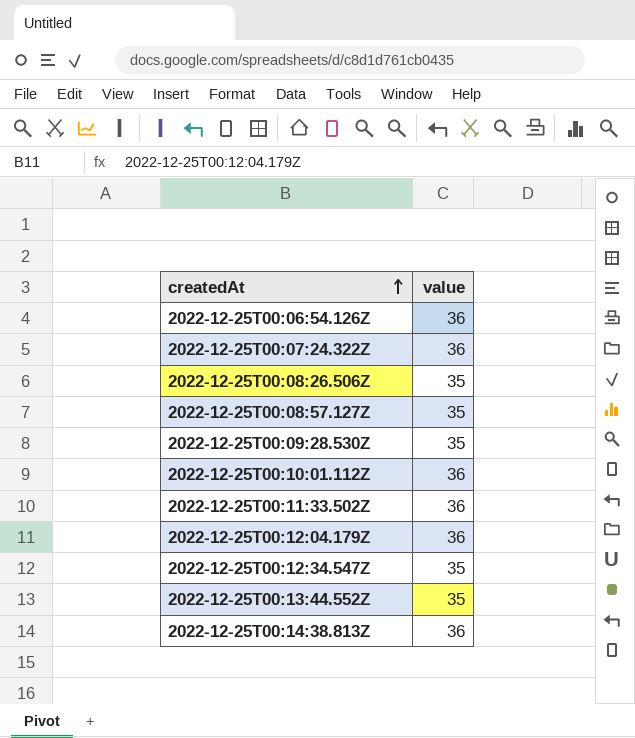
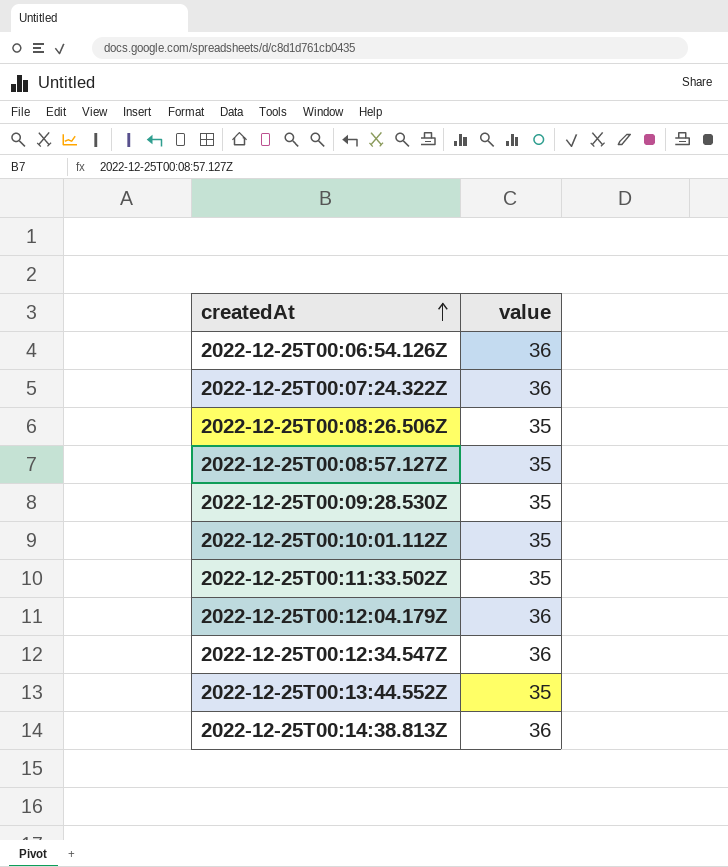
2022-12-25T00:10:01.112Z | value: 36 -> 35
2022-12-25T00:11:33.502Z | value: 36 -> 35
2022-12-25T00:12:34.547Z | value: 35 -> 36

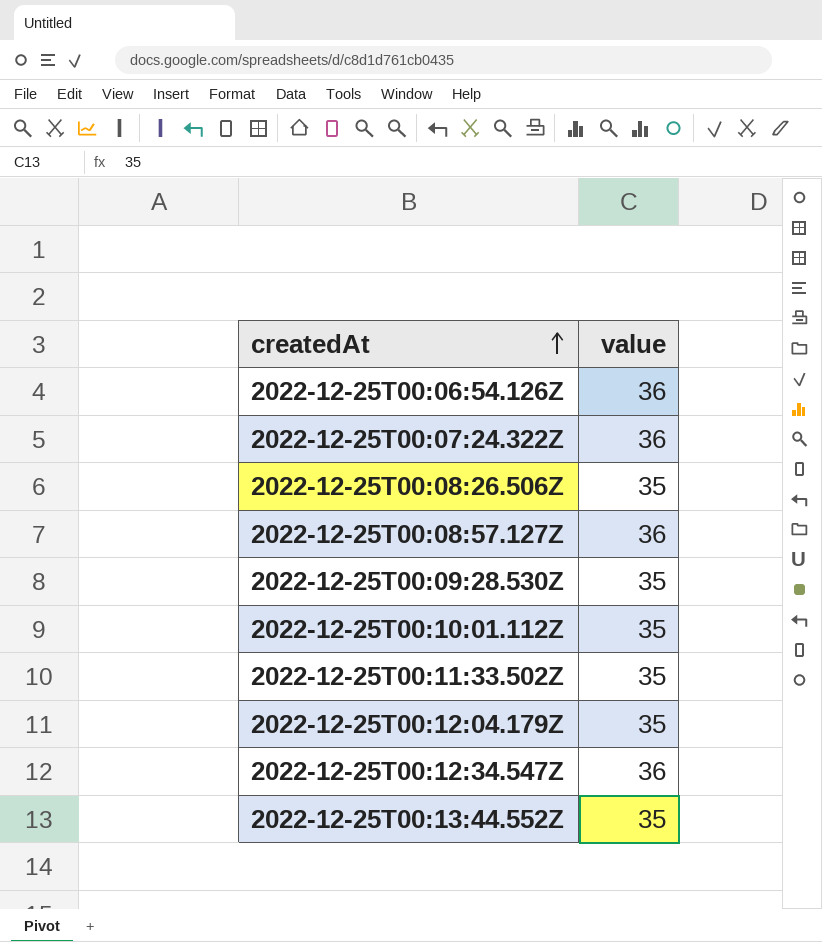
row 2022-12-25T00:14:38.813Z: 36 -> none
2022-12-25T00:08:57.127Z | value: 35 -> 36
2022-12-25T00:12:04.179Z | value: 36 -> 35

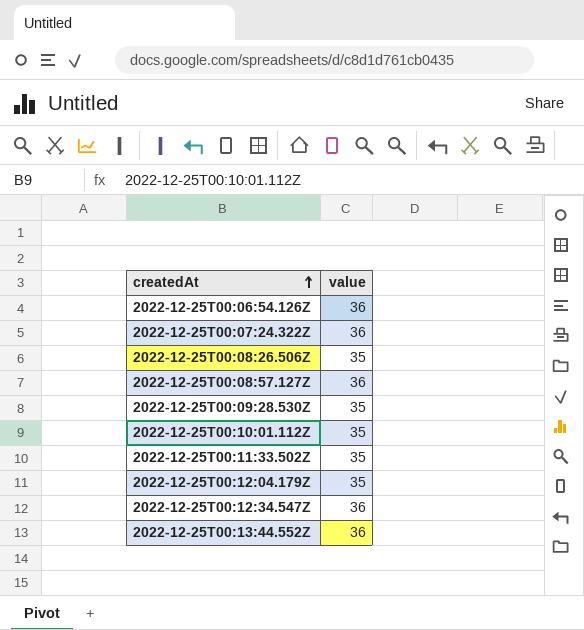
2022-12-25T00:13:44.552Z | value: 35 -> 36

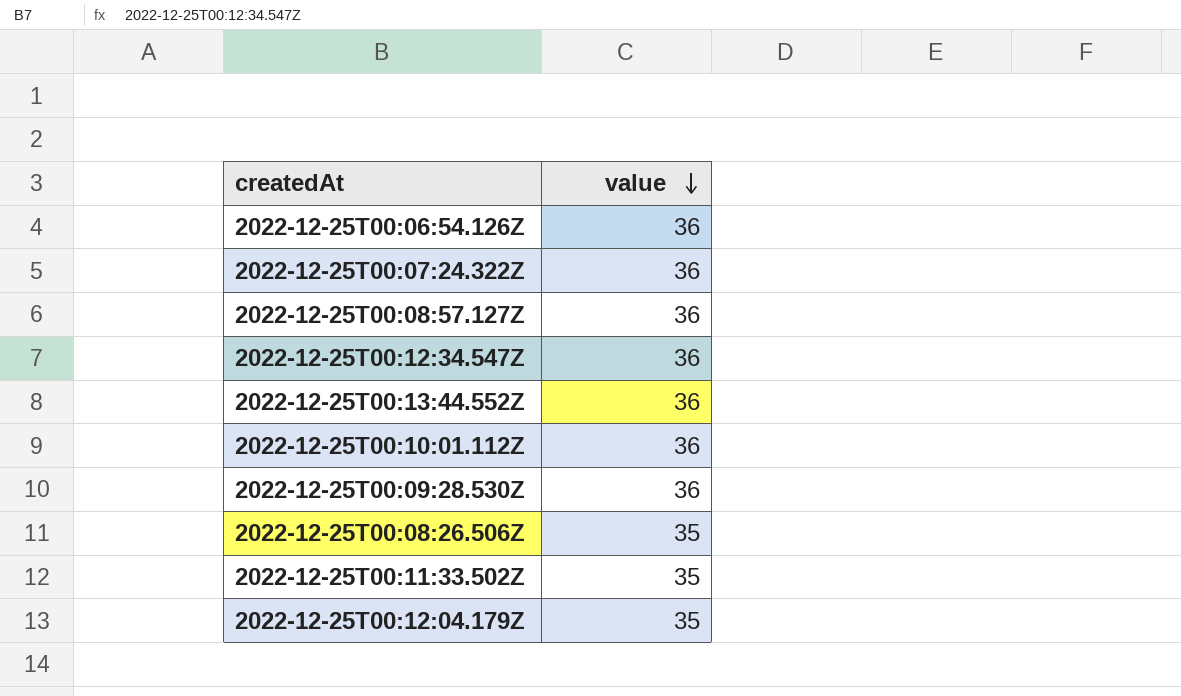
row order: createdAt ascending -> value descending
2022-12-25T00:10:01.112Z | value: 35 -> 36
2022-12-25T00:09:28.530Z | value: 35 -> 36

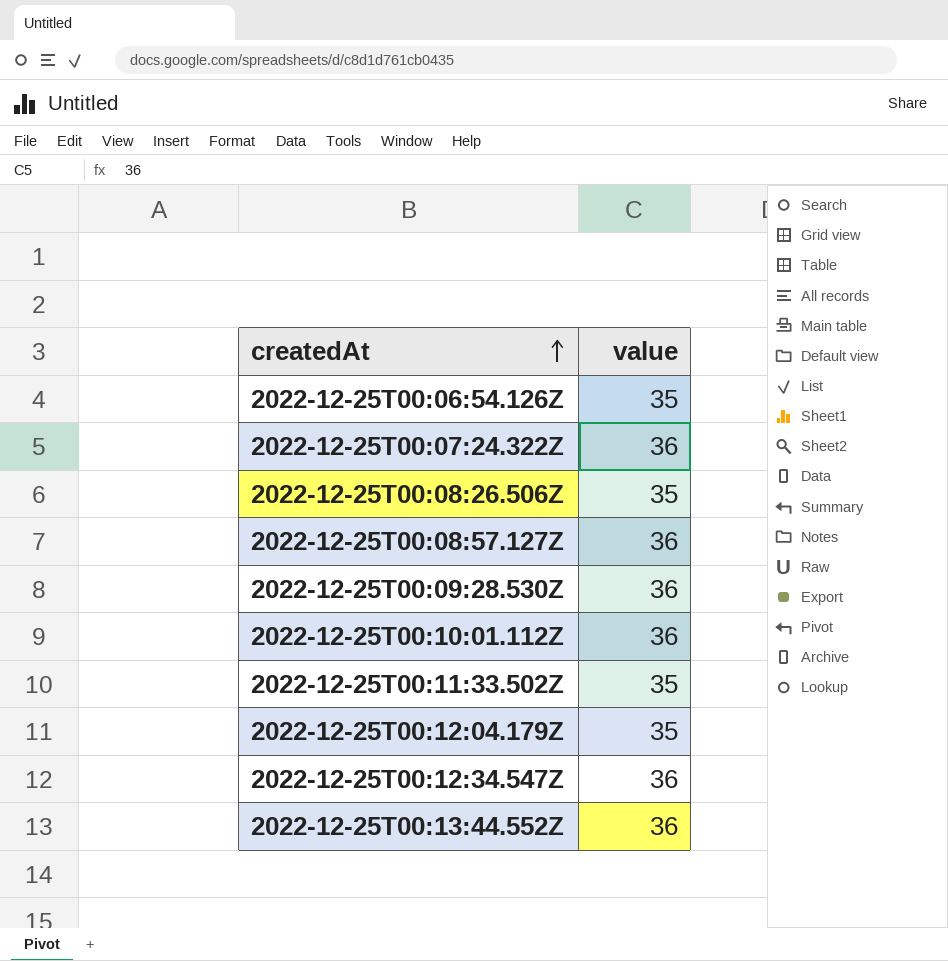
row order: value descending -> createdAt ascending
2022-12-25T00:06:54.126Z | value: 36 -> 35

